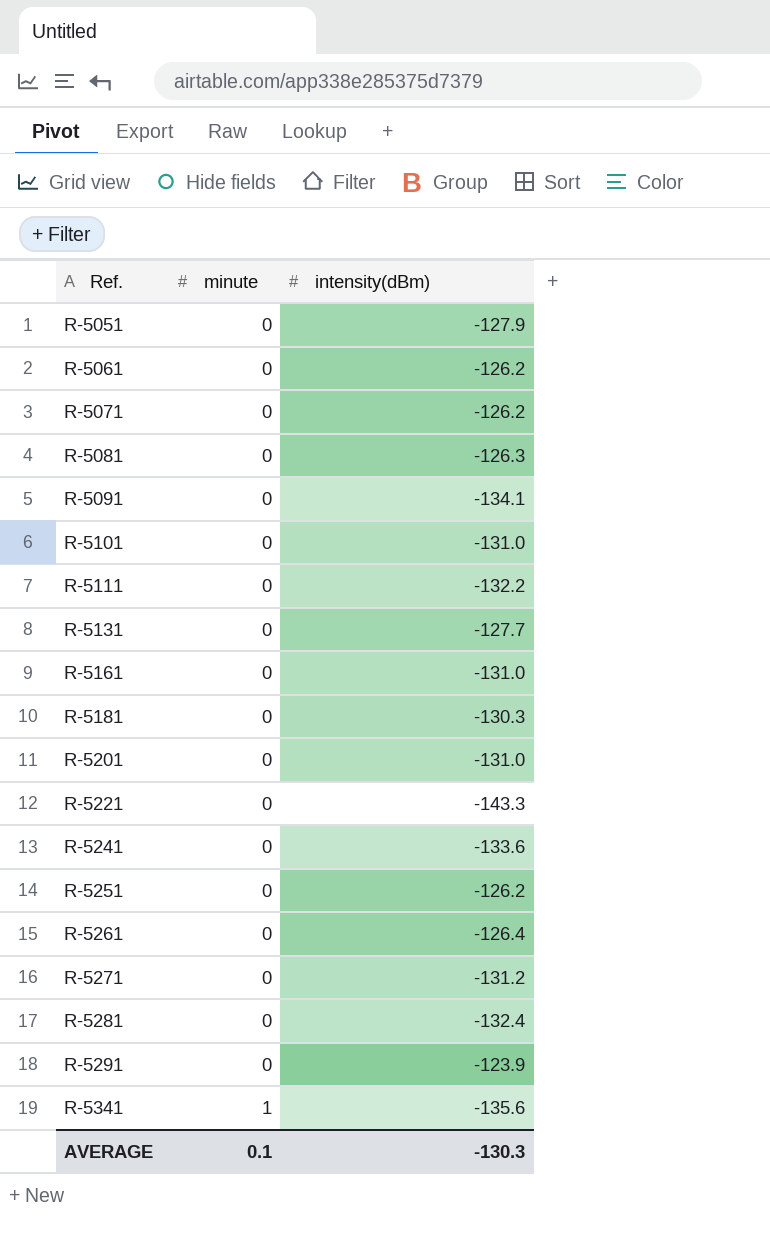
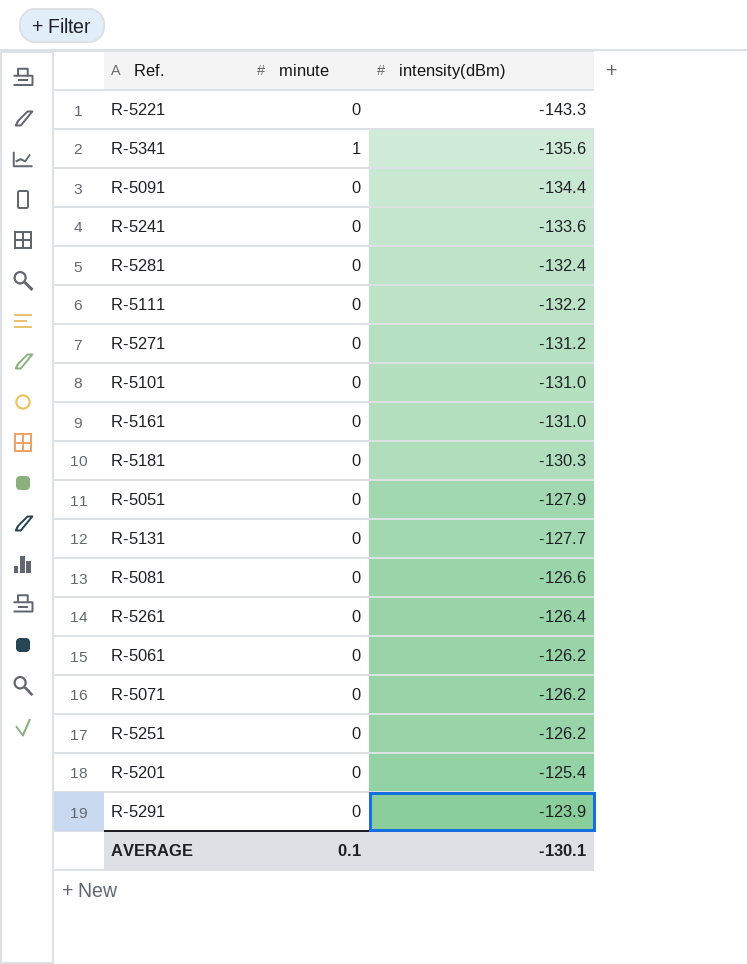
row order: Ref. ascending -> intensity(dBm) ascending
R-5091 | intensity(dBm): -134.1 -> -134.4
R-5081 | intensity(dBm): -126.3 -> -126.6
R-5201 | intensity(dBm): -131.0 -> -125.4
AVERAGE | intensity(dBm): -130.3 -> -130.1

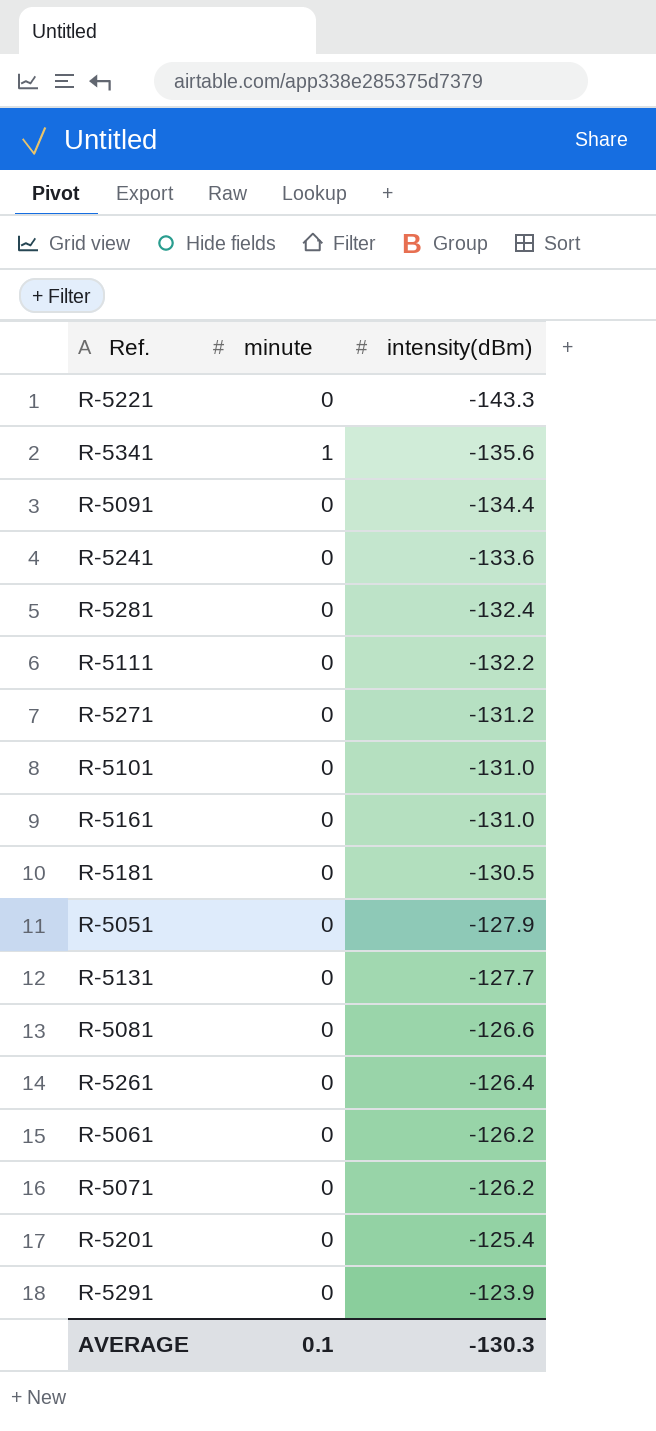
row R-5251: 0 | -126.2 -> none
R-5181 | intensity(dBm): -130.3 -> -130.5
AVERAGE | intensity(dBm): -130.1 -> -130.3

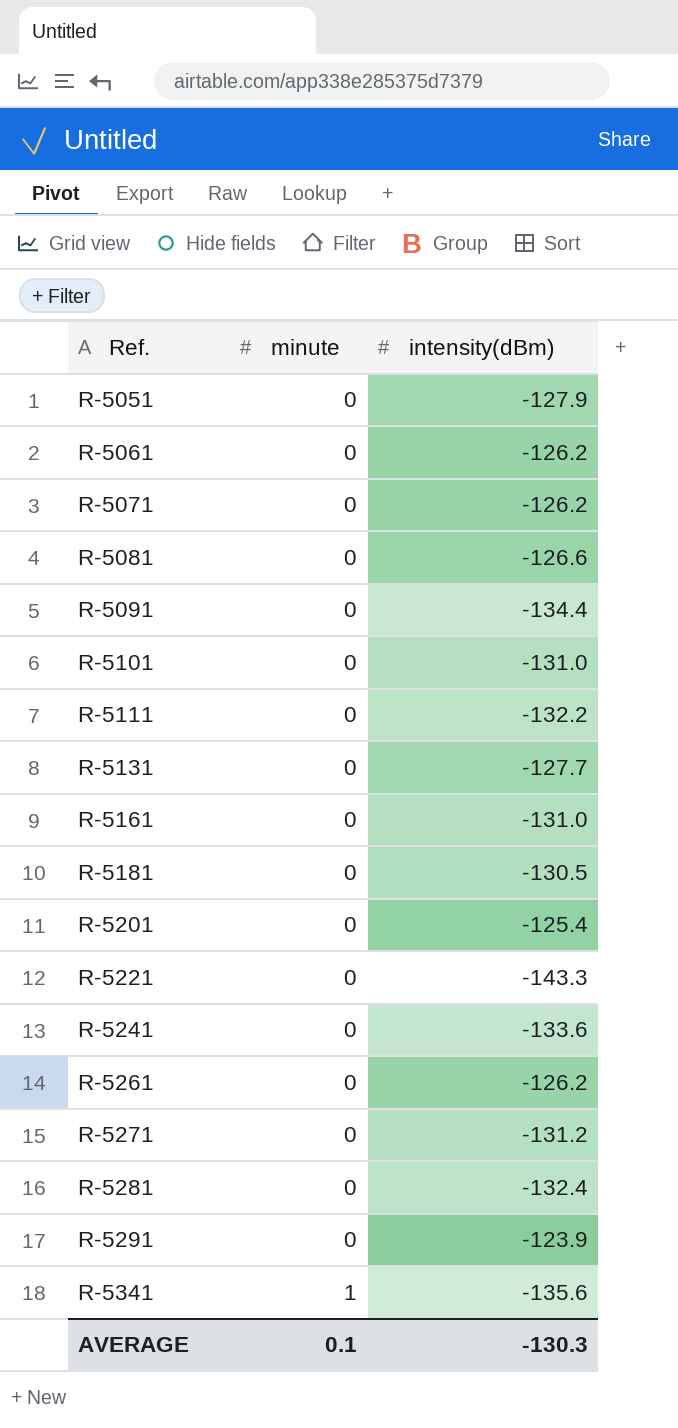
row order: intensity(dBm) ascending -> Ref. ascending
R-5261 | intensity(dBm): -126.4 -> -126.2

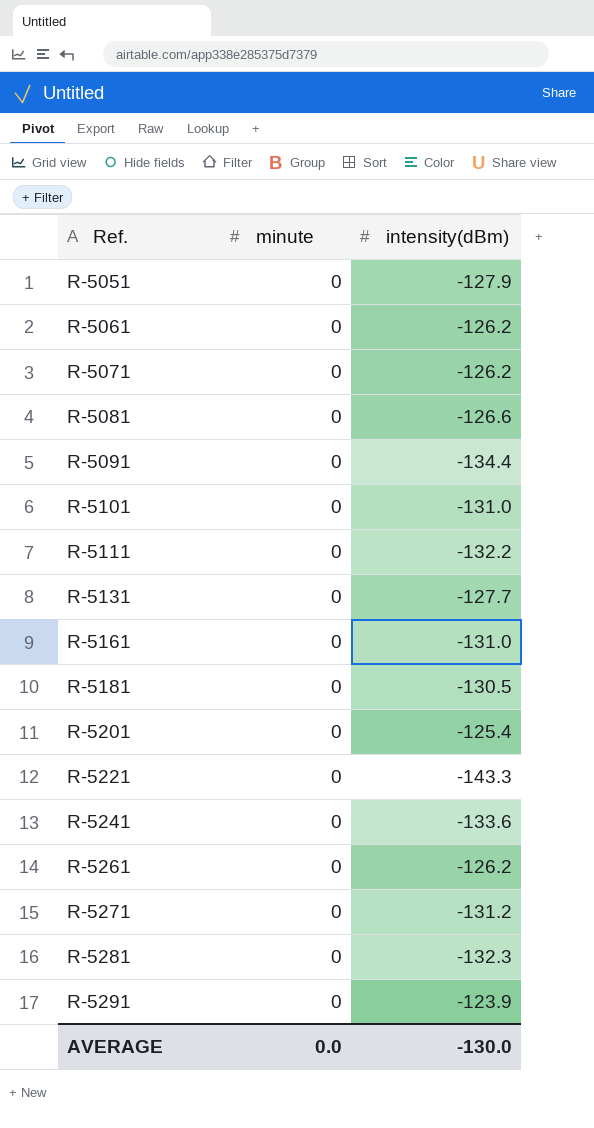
row R-5341: 1 | -135.6 -> none
R-5281 | intensity(dBm): -132.4 -> -132.3
AVERAGE | minute: 0.1 -> 0.0
AVERAGE | intensity(dBm): -130.3 -> -130.0

